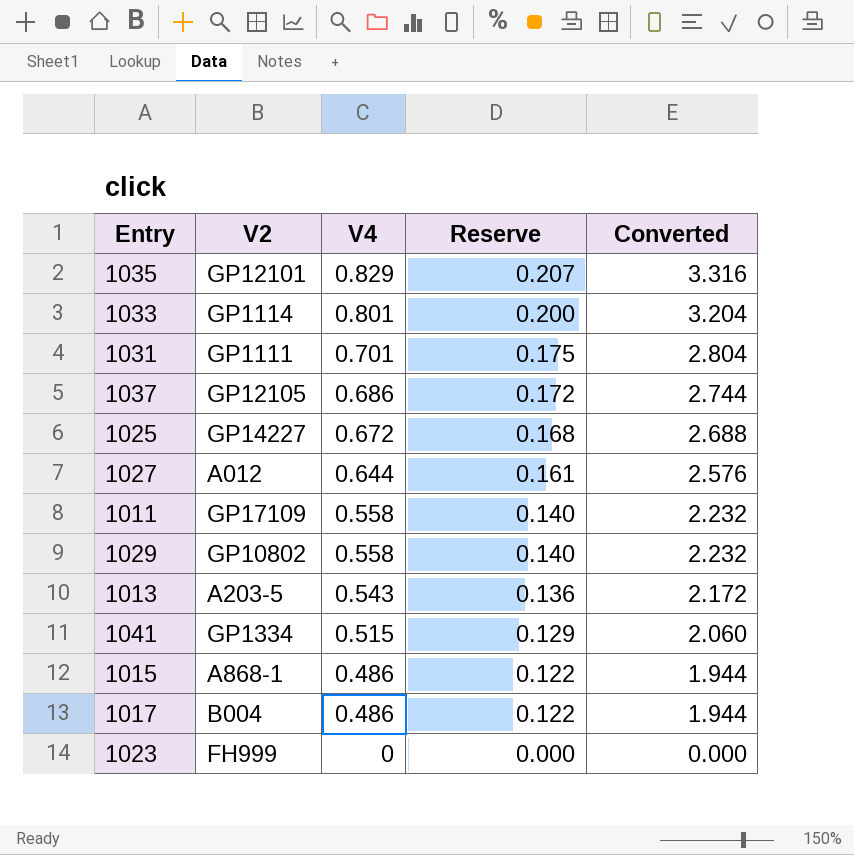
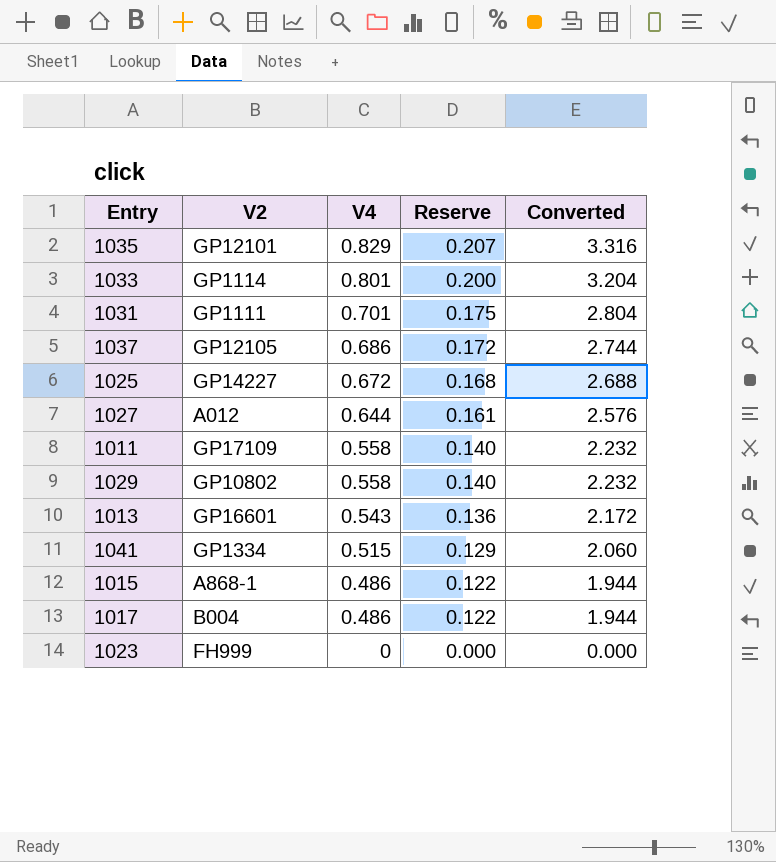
1013 | V2: A203-5 -> GP16601

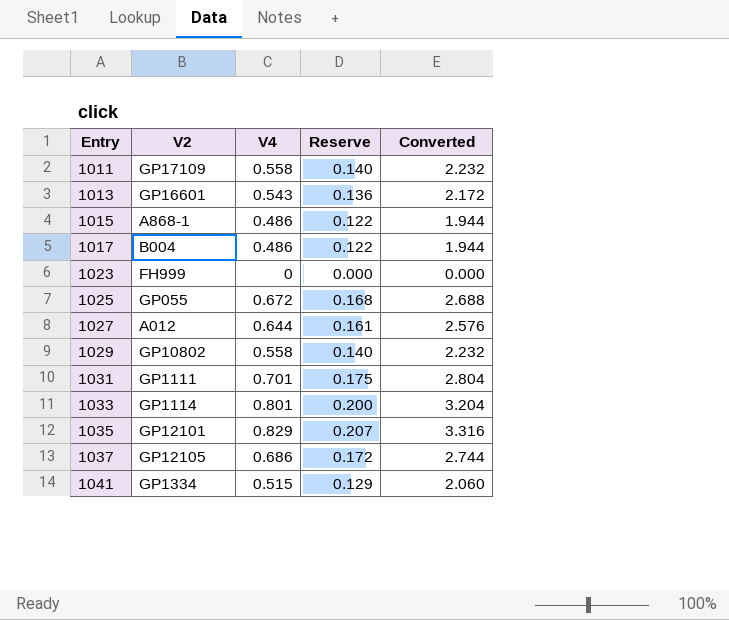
row order: V4 descending -> Entry ascending
1025 | V2: GP14227 -> GP055

